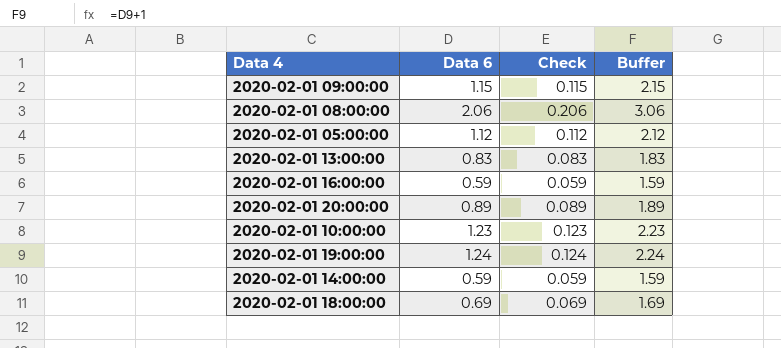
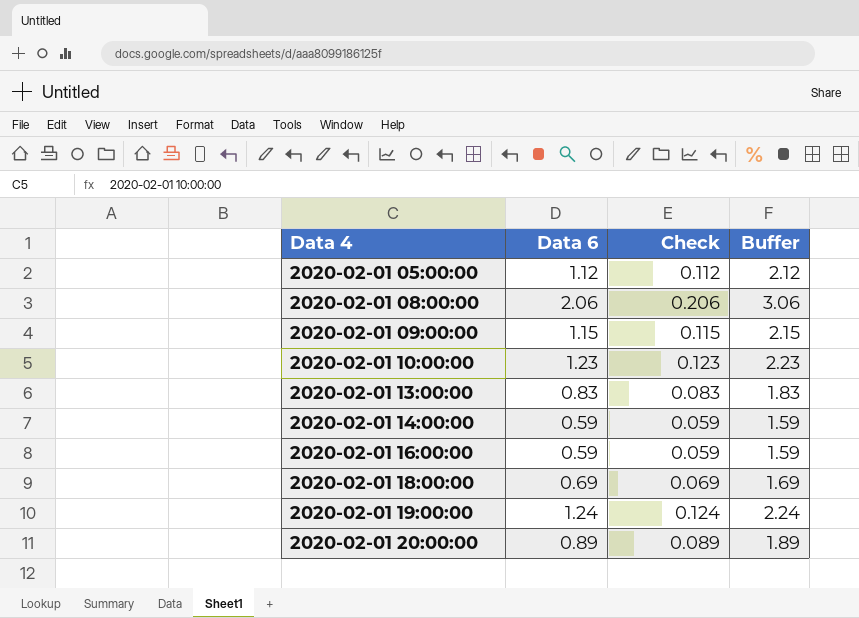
row order: none -> Data 4 ascending

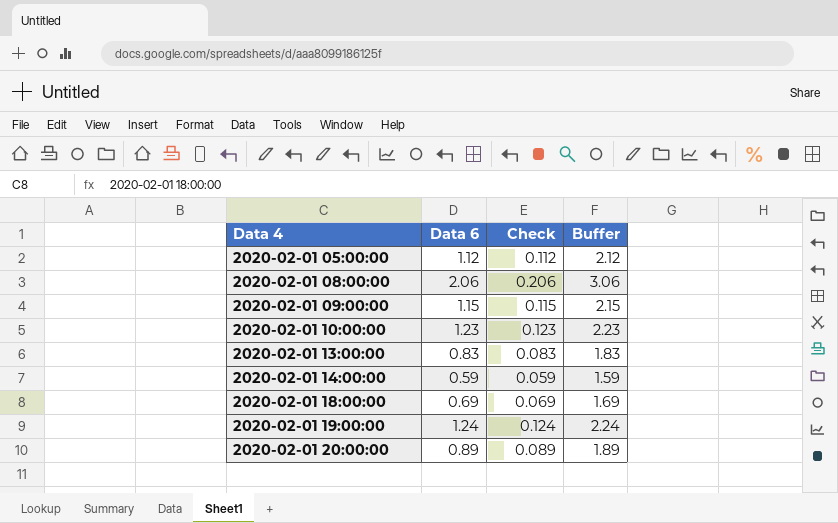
row 2020-02-01 16:00:00: 0.59 | 0.059 | 1.59 -> none

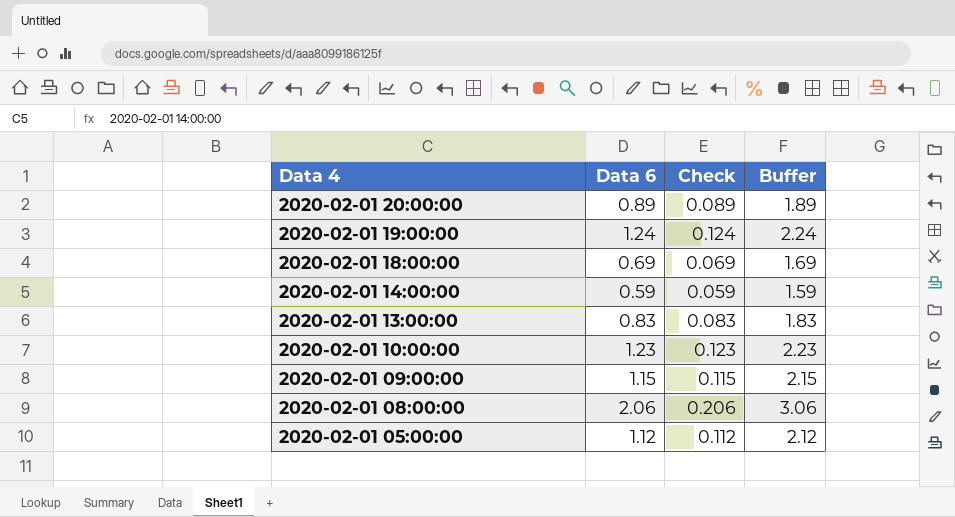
row order: Data 4 ascending -> Data 4 descending

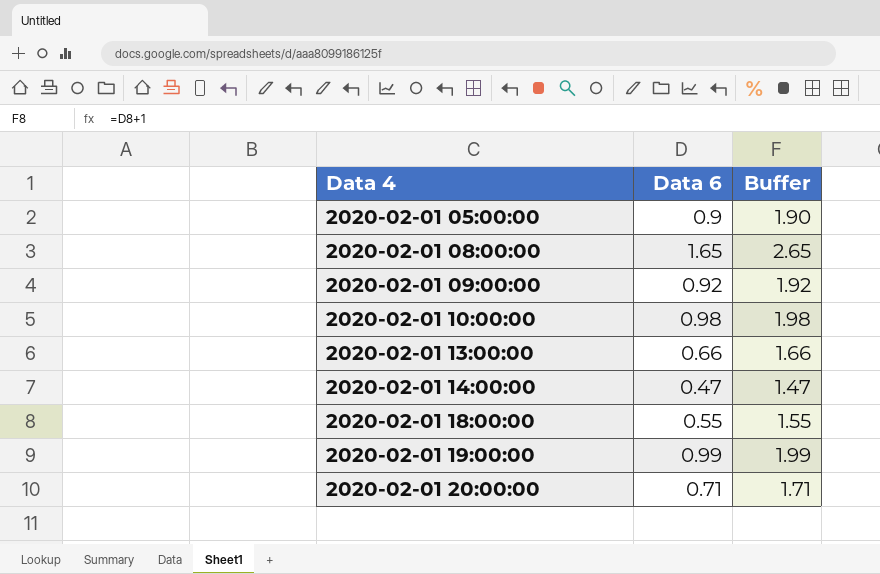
row order: Data 4 descending -> Data 4 ascending
column Check | formula: [Data 6] * 0.1 -> none
2020-02-01 05:00:00 | Data 6: 1.12 -> 0.9
2020-02-01 05:00:00 | Buffer: 2.12 -> 1.90
2020-02-01 08:00:00 | Data 6: 2.06 -> 1.65
2020-02-01 08:00:00 | Buffer: 3.06 -> 2.65
2020-02-01 09:00:00 | Data 6: 1.15 -> 0.92
2020-02-01 09:00:00 | Buffer: 2.15 -> 1.92
2020-02-01 10:00:00 | Data 6: 1.23 -> 0.98
2020-02-01 10:00:00 | Buffer: 2.23 -> 1.98
2020-02-01 13:00:00 | Data 6: 0.83 -> 0.66
2020-02-01 13:00:00 | Buffer: 1.83 -> 1.66
2020-02-01 14:00:00 | Data 6: 0.59 -> 0.47
2020-02-01 14:00:00 | Buffer: 1.59 -> 1.47
2020-02-01 18:00:00 | Data 6: 0.69 -> 0.55
2020-02-01 18:00:00 | Buffer: 1.69 -> 1.55
2020-02-01 19:00:00 | Data 6: 1.24 -> 0.99
2020-02-01 19:00:00 | Buffer: 2.24 -> 1.99
2020-02-01 20:00:00 | Data 6: 0.89 -> 0.71
2020-02-01 20:00:00 | Buffer: 1.89 -> 1.71

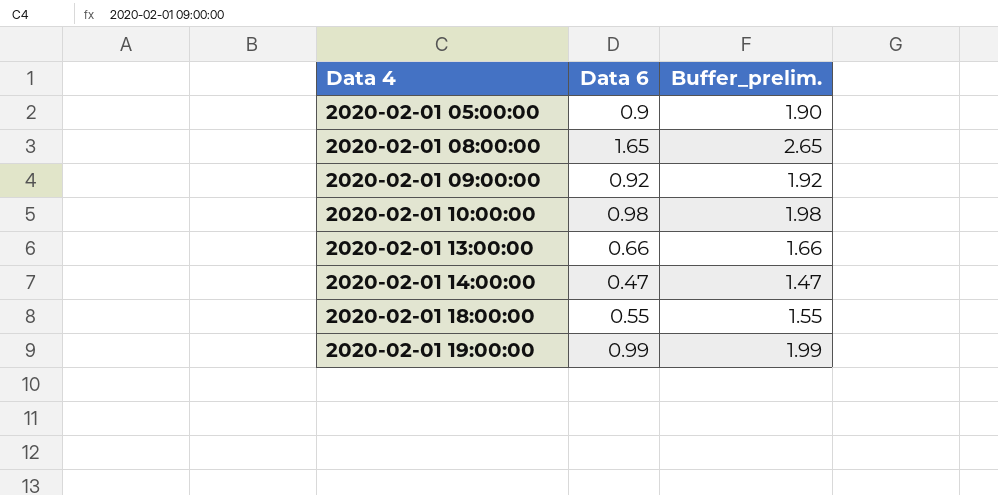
column name: Buffer -> Buffer_prelim.
row 2020-02-01 20:00:00: 0.71 | 1.71 -> none

